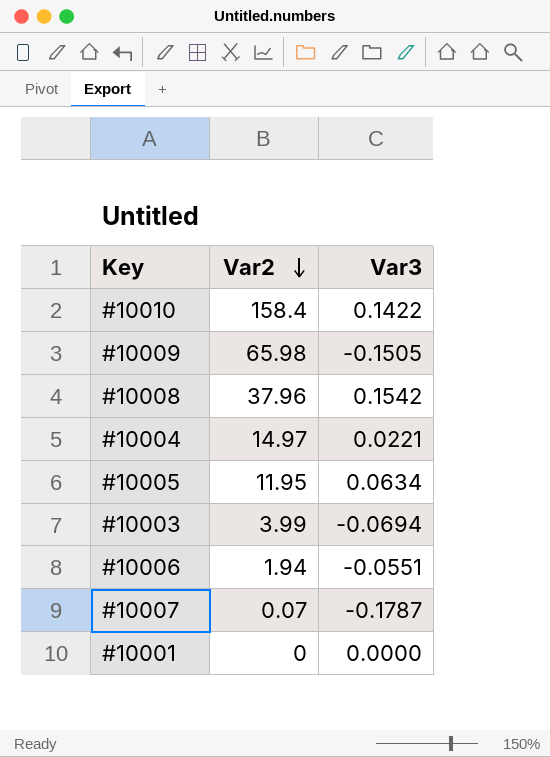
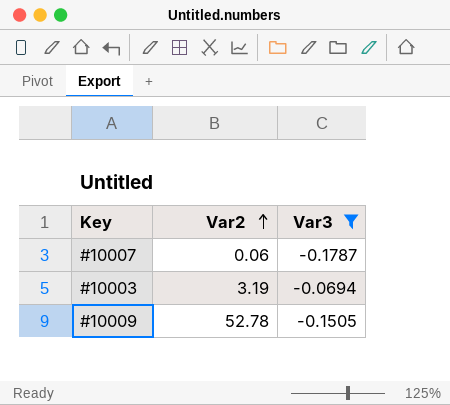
filter: none -> Var3 <= -0.0694
row order: Var2 descending -> Var2 ascending
#10007 | Var2: 0.07 -> 0.06
#10003 | Var2: 3.99 -> 3.19
#10009 | Var2: 65.98 -> 52.78

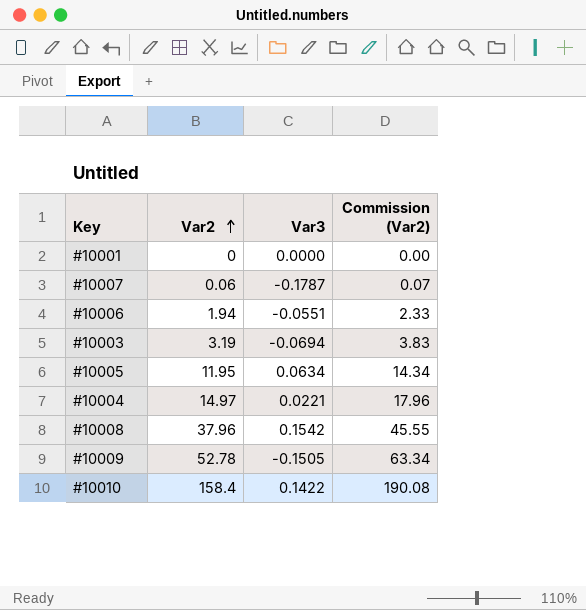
filter: Var3 <= -0.0694 -> none
column Commission (Var2) | formula: none -> [Var2] * 1.2

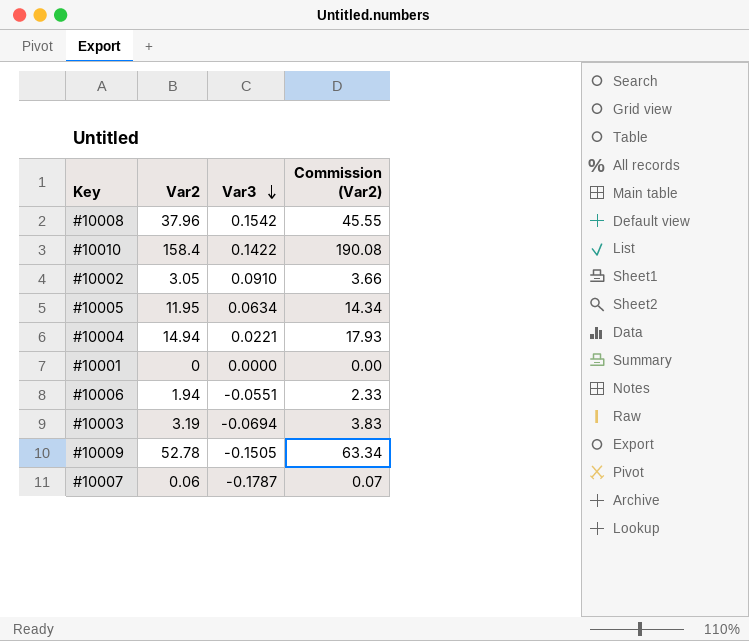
row order: Var2 ascending -> Var3 descending
row #10002: none -> 3.05 | 0.0910 | 3.66
#10004 | Var2: 14.97 -> 14.94
#10004 | Commission (Var2): 17.96 -> 17.93

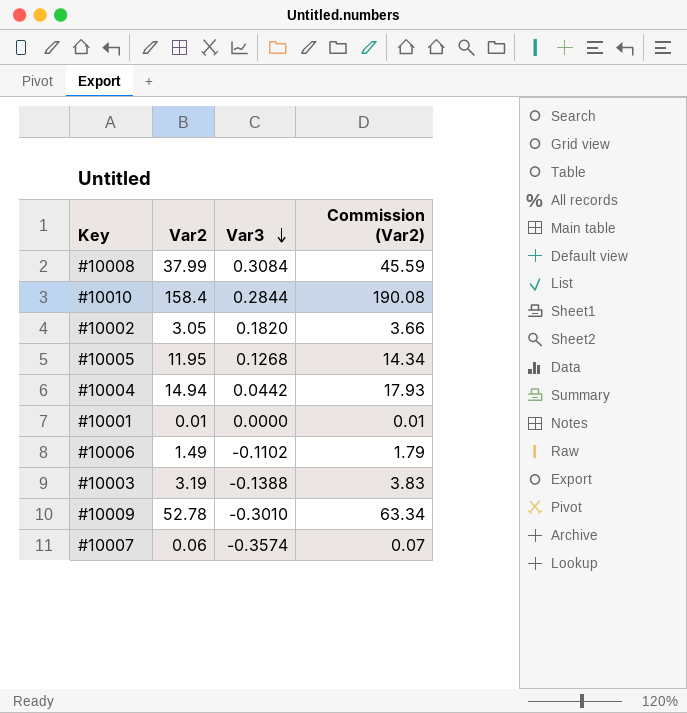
#10008 | Var2: 37.96 -> 37.99
#10008 | Var3: 0.1542 -> 0.3084
#10008 | Commission (Var2): 45.55 -> 45.59
#10010 | Var3: 0.1422 -> 0.2844
#10002 | Var3: 0.0910 -> 0.1820
#10005 | Var3: 0.0634 -> 0.1268
#10004 | Var3: 0.0221 -> 0.0442
#10001 | Var2: 0 -> 0.01
#10001 | Commission (Var2): 0.00 -> 0.01
#10006 | Var2: 1.94 -> 1.49
#10006 | Var3: -0.0551 -> -0.1102
#10006 | Commission (Var2): 2.33 -> 1.79
#10003 | Var3: -0.0694 -> -0.1388
#10009 | Var3: -0.1505 -> -0.3010
#10007 | Var3: -0.1787 -> -0.3574

